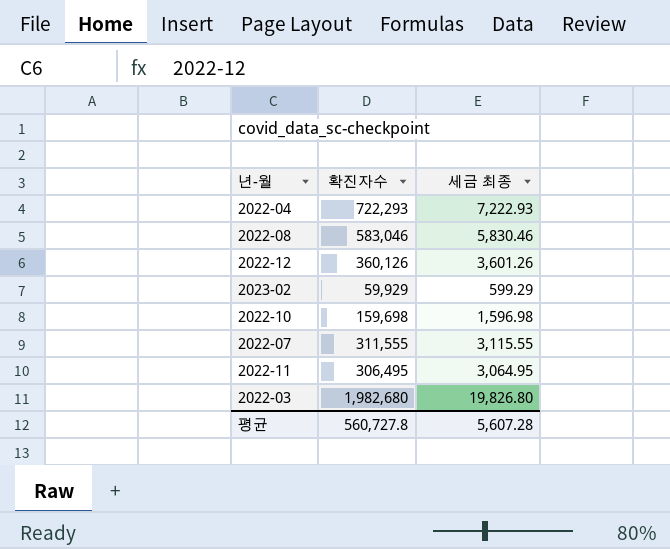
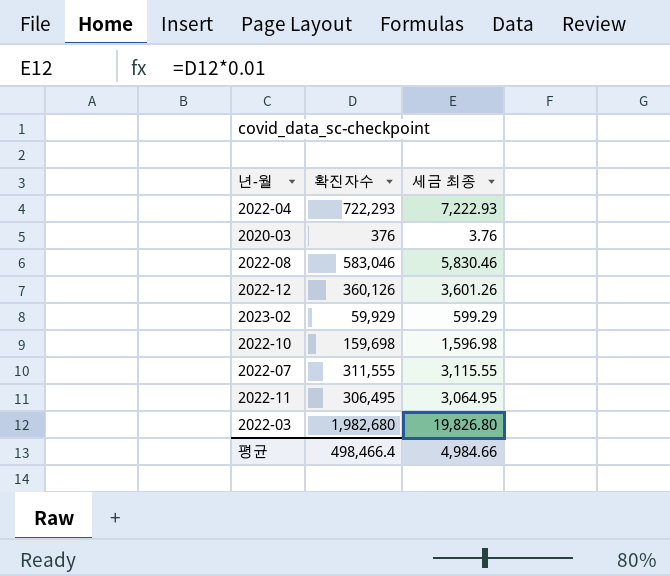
row 2020-03: none -> 376 | 3.76
평균 | 확진자수: 560,727.8 -> 498,466.4
평균 | 세금 최종: 5,607.28 -> 4,984.66

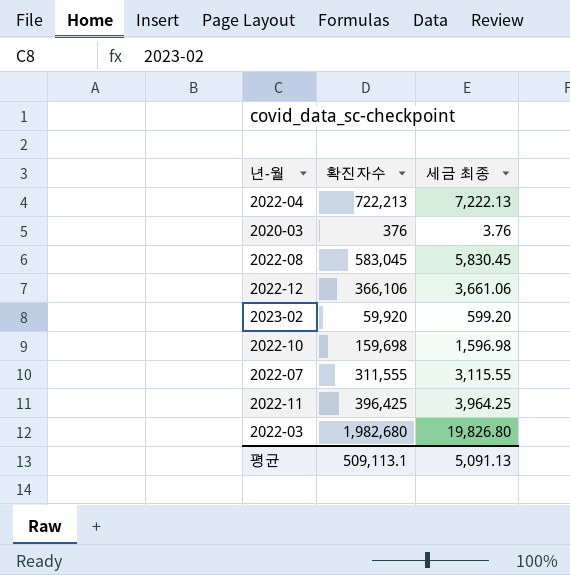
2022-04 | 확진자수: 722,293 -> 722,213
2022-04 | 세금 최종: 7,222.93 -> 7,222.13
2022-08 | 확진자수: 583,046 -> 583,045
2022-08 | 세금 최종: 5,830.46 -> 5,830.45
2022-12 | 확진자수: 360,126 -> 366,106
2022-12 | 세금 최종: 3,601.26 -> 3,661.06
2023-02 | 확진자수: 59,929 -> 59,920
2023-02 | 세금 최종: 599.29 -> 599.20
2022-11 | 확진자수: 306,495 -> 396,425
2022-11 | 세금 최종: 3,064.95 -> 3,964.25
평균 | 확진자수: 498,466.4 -> 509,113.1
평균 | 세금 최종: 4,984.66 -> 5,091.13

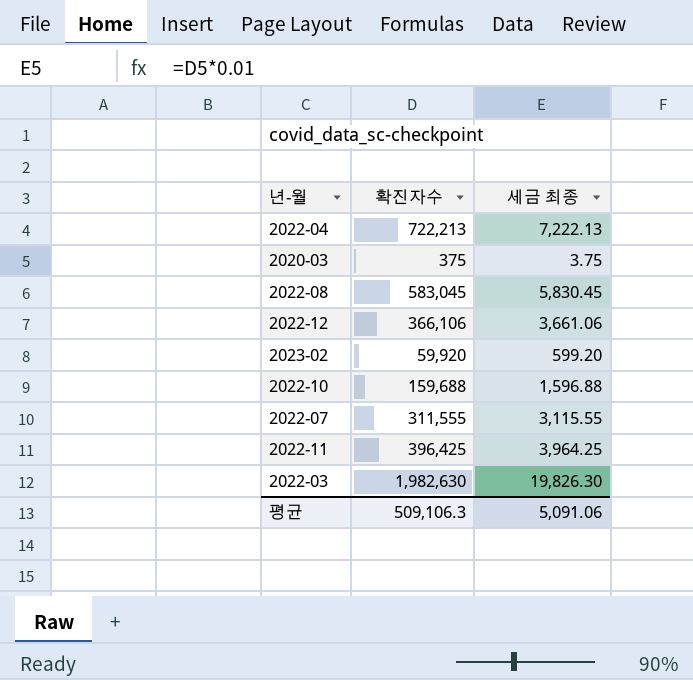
2020-03 | 확진자수: 376 -> 375
2020-03 | 세금 최종: 3.76 -> 3.75
2022-10 | 확진자수: 159,698 -> 159,688
2022-10 | 세금 최종: 1,596.98 -> 1,596.88
2022-03 | 확진자수: 1,982,680 -> 1,982,630
2022-03 | 세금 최종: 19,826.80 -> 19,826.30
평균 | 확진자수: 509,113.1 -> 509,106.3
평균 | 세금 최종: 5,091.13 -> 5,091.06

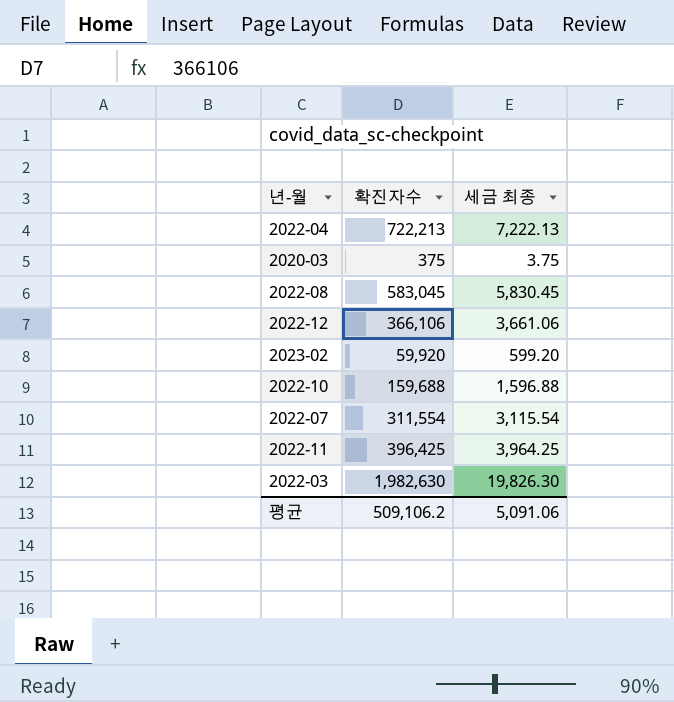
2022-07 | 확진자수: 311,555 -> 311,554
2022-07 | 세금 최종: 3,115.55 -> 3,115.54
평균 | 확진자수: 509,106.3 -> 509,106.2

